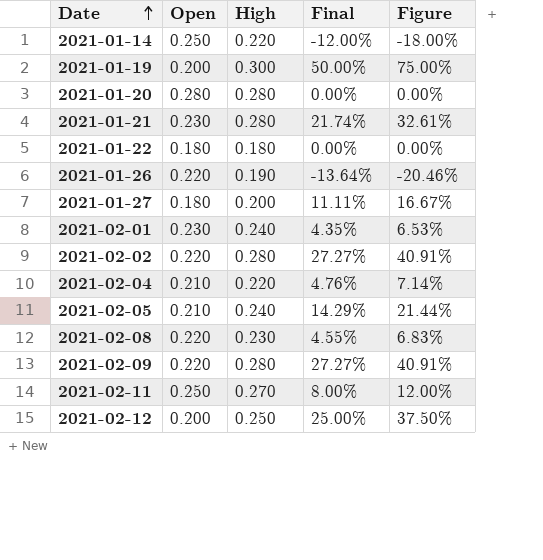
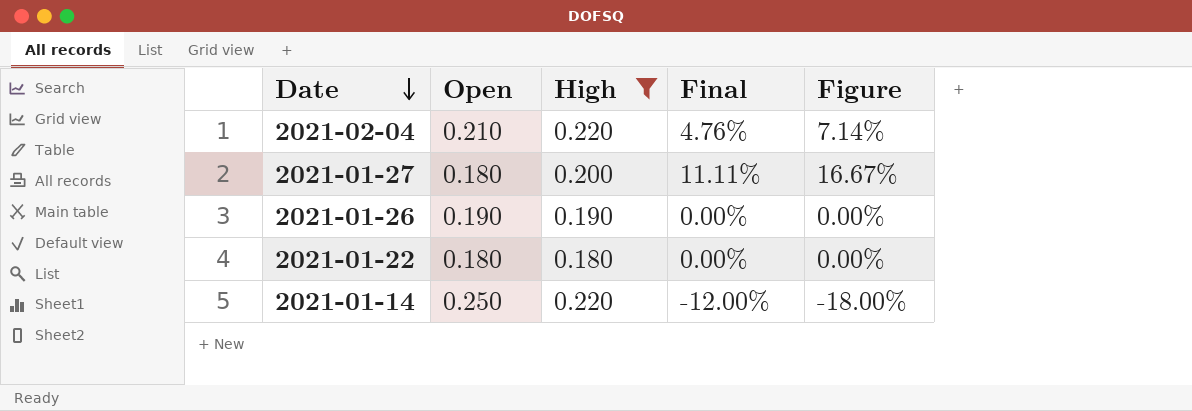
filter: none -> High <= 0.220
row order: Date ascending -> Date descending
2021-01-26 | Open: 0.220 -> 0.190
2021-01-26 | Final: -13.64% -> 0.00%
2021-01-26 | Figure: -20.46% -> 0.00%

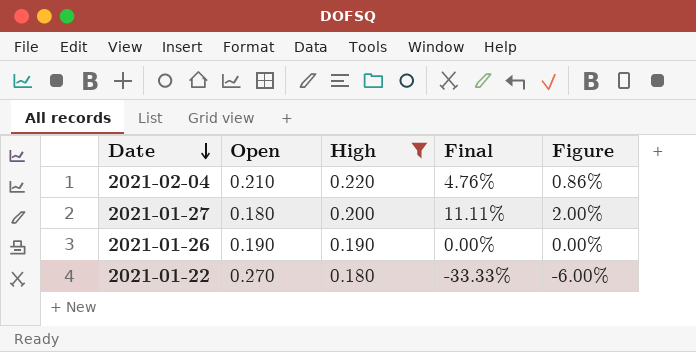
column Figure | formula: [Final] * 1.5 -> [Final] * 0.18
row 2021-01-14: 0.250 | 0.220 | -12.00% | -18.00% -> none
2021-01-22 | Open: 0.180 -> 0.270
2021-01-22 | Final: 0.00% -> -33.33%

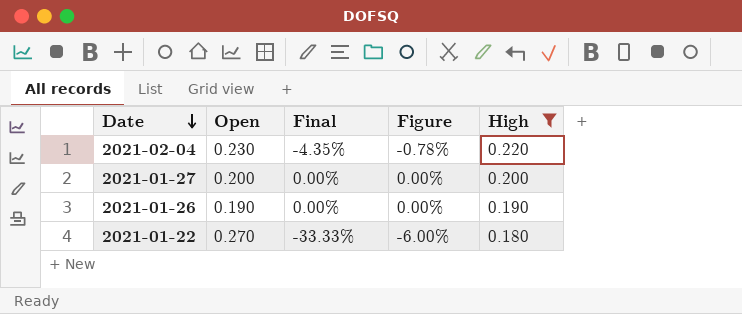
column High | position: 3 -> 5
2021-02-04 | Open: 0.210 -> 0.230
2021-02-04 | Final: 4.76% -> -4.35%
2021-02-04 | Figure: 0.86% -> -0.78%
2021-01-27 | Open: 0.180 -> 0.200
2021-01-27 | Final: 11.11% -> 0.00%
2021-01-27 | Figure: 2.00% -> 0.00%

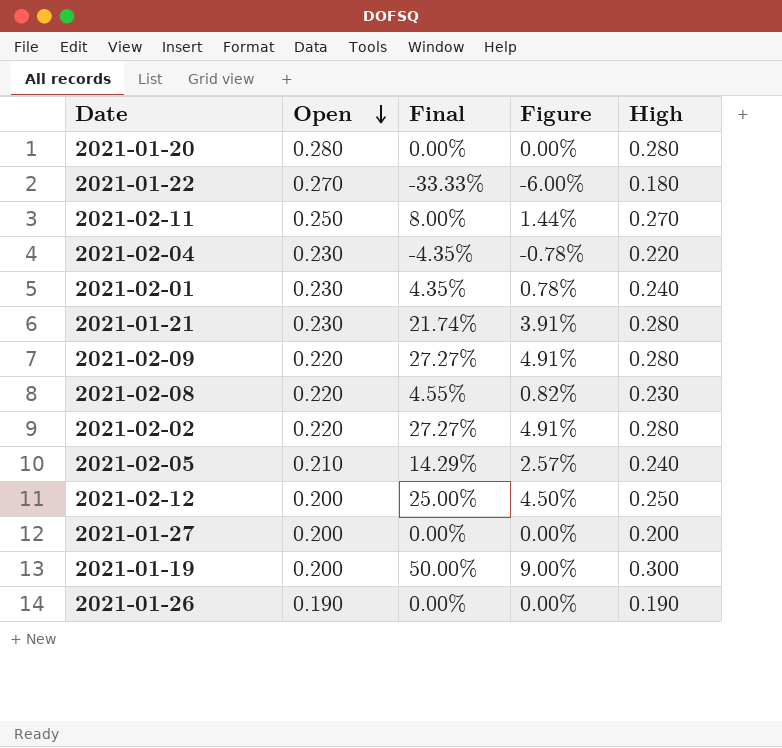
filter: High <= 0.220 -> none
row order: Date descending -> Open descending

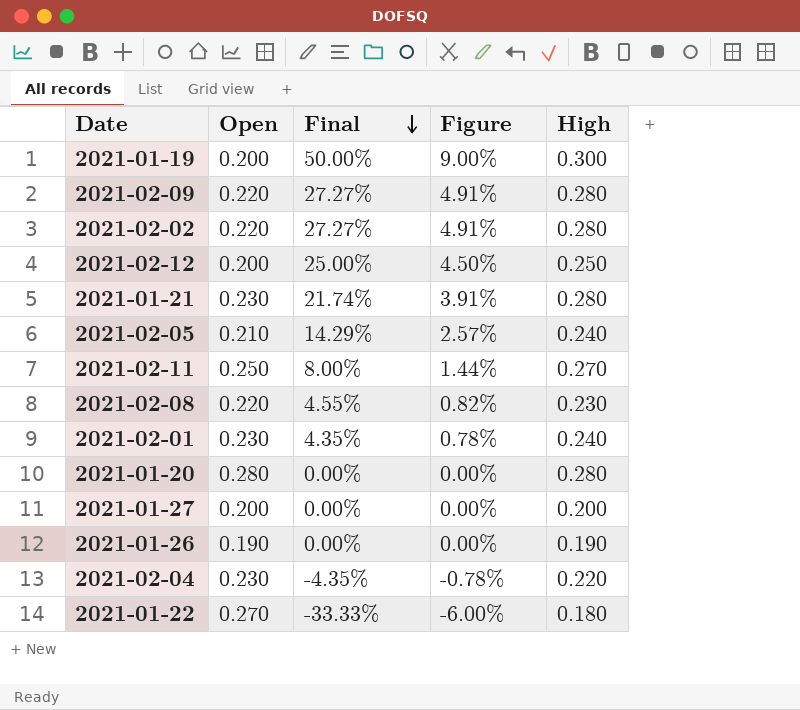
row order: Open descending -> Final descending

